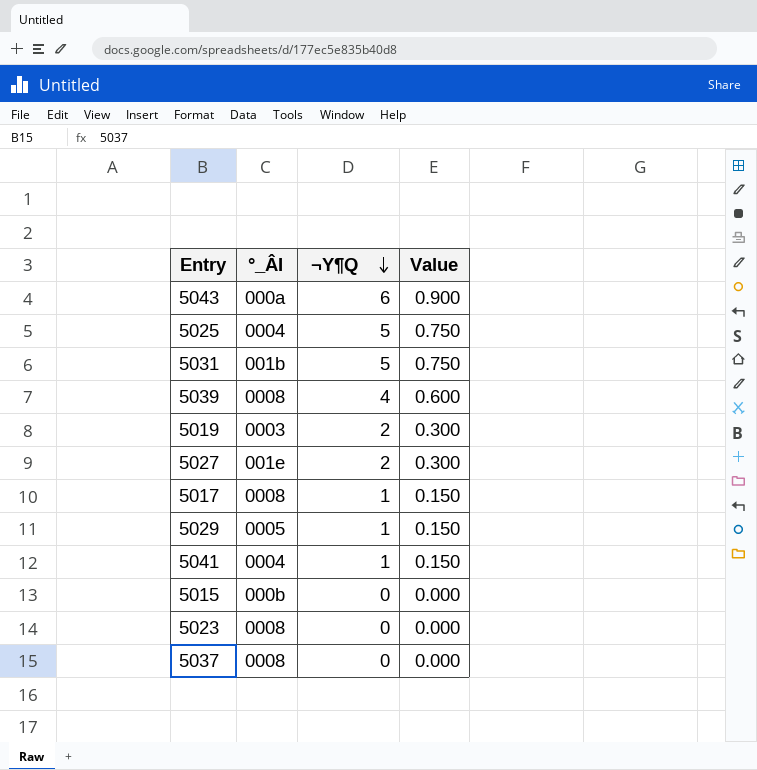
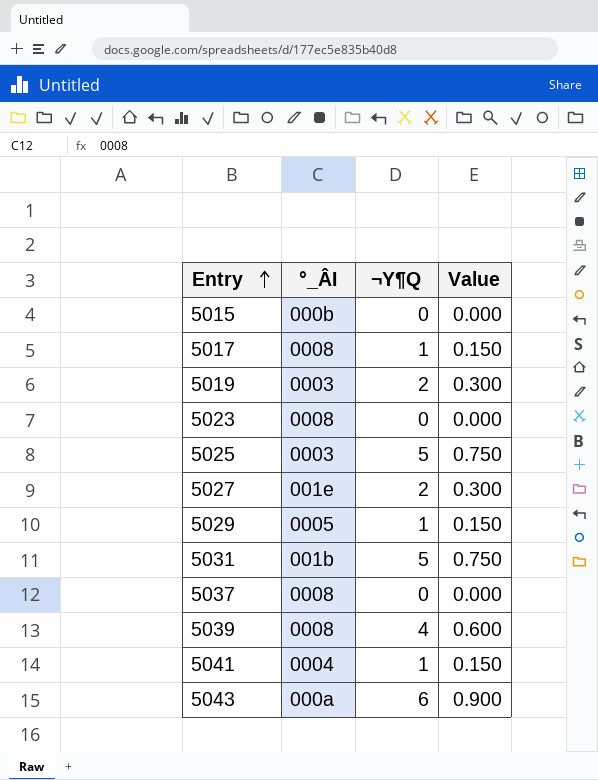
row order: ¬Y¶Q descending -> Entry ascending
5025 | °_ÂI: 0004 -> 0003

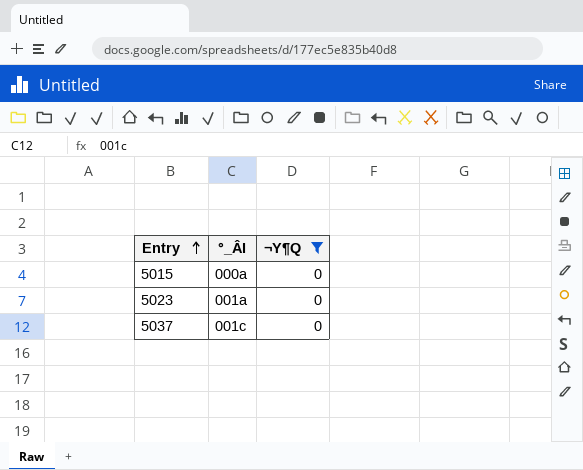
filter: none -> ¬Y¶Q = 0
column Value | formula: [¬Y¶Q] * 0.15 -> none
5015 | °_ÂI: 000b -> 000a
5023 | °_ÂI: 0008 -> 001a
5037 | °_ÂI: 0008 -> 001c

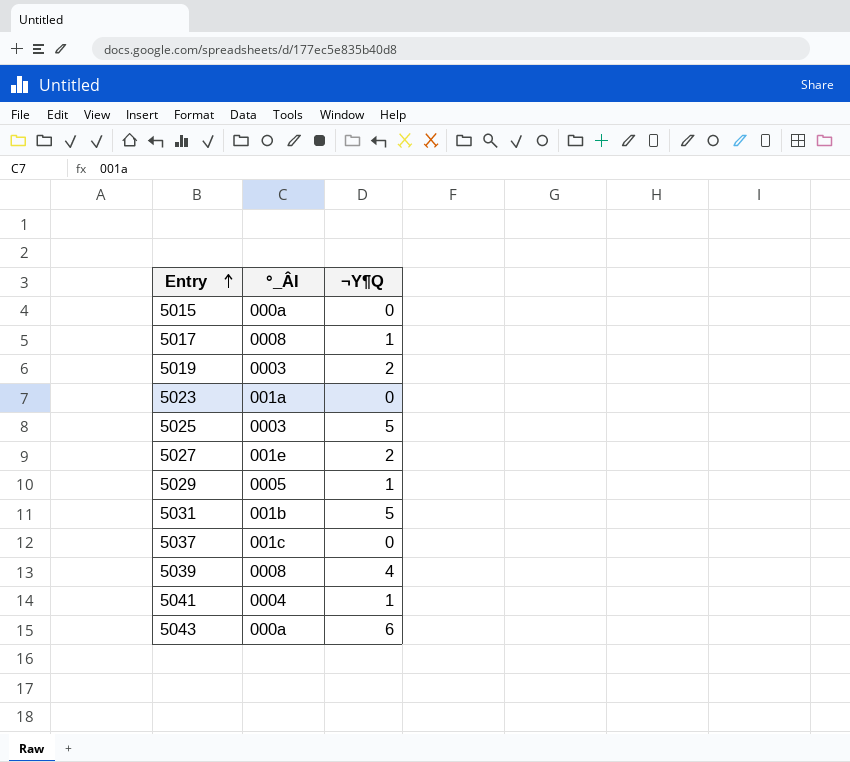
filter: ¬Y¶Q = 0 -> none

